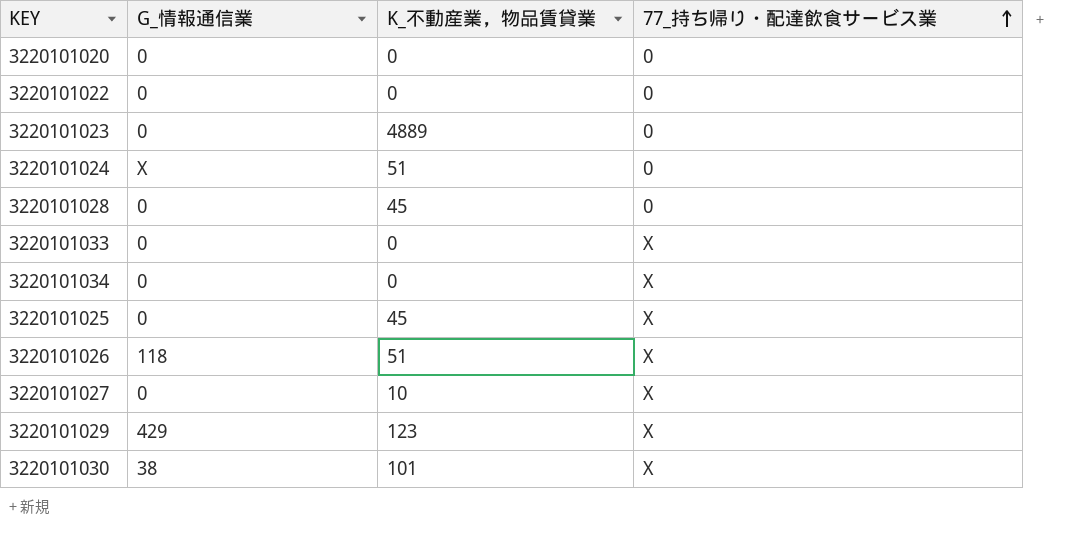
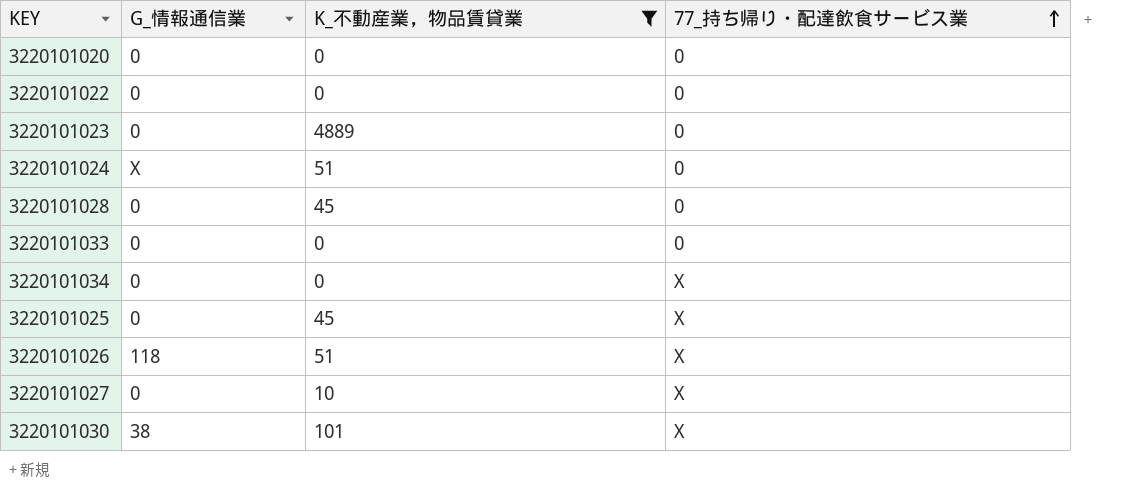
filter: none -> K_不動産業，物品賃貸業 != 123
3220101033 | 77_持ち帰り・配達飲食サービス業: X -> 0

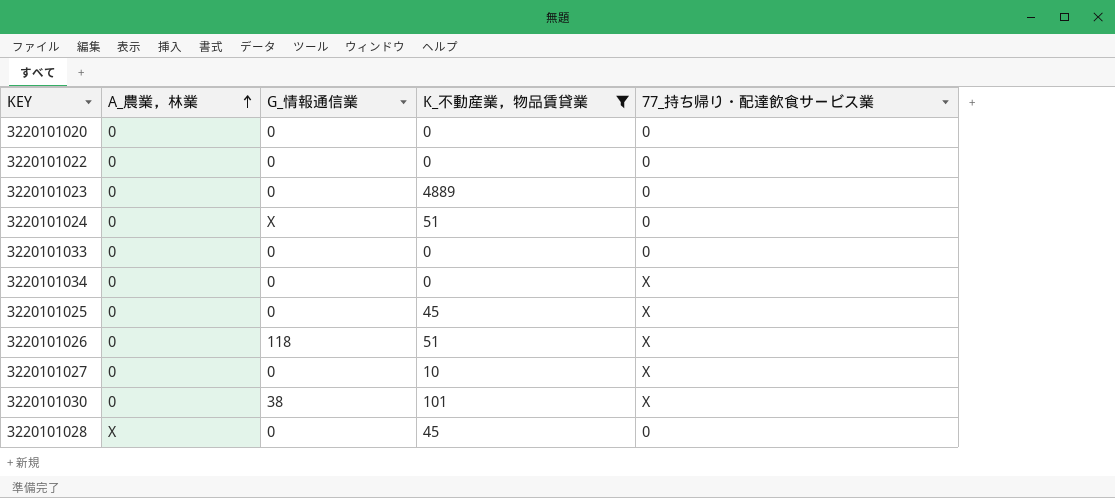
row order: 77_持ち帰り・配達飲食サービス業 ascending -> A_農業，林業 ascending
column A_農業，林業 | position: none -> 2

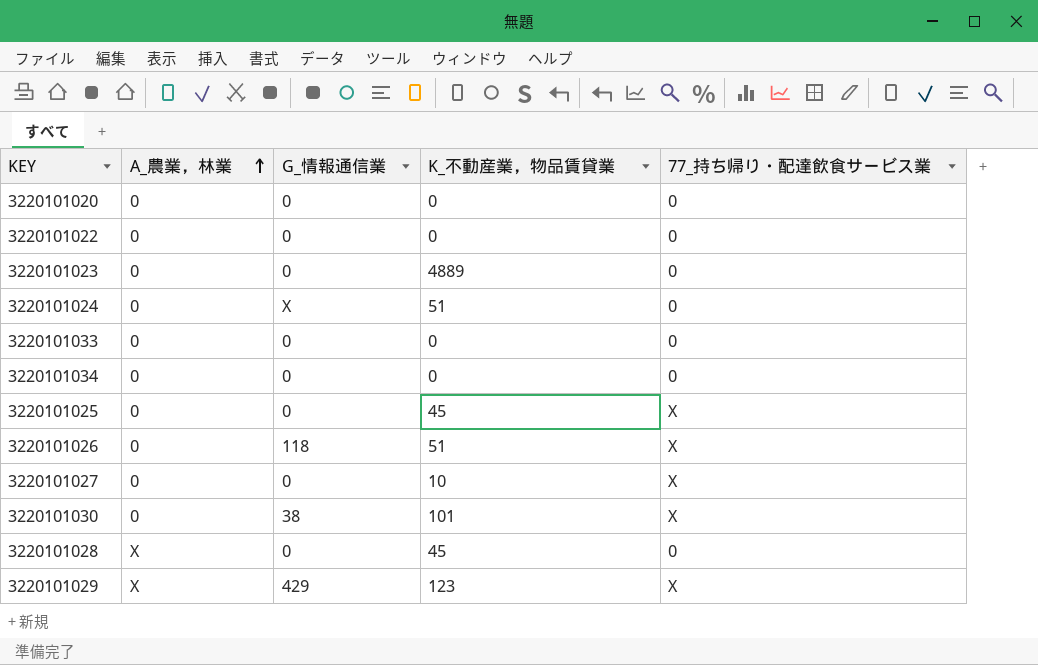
filter: K_不動産業，物品賃貸業 != 123 -> none
3220101034 | 77_持ち帰り・配達飲食サービス業: X -> 0

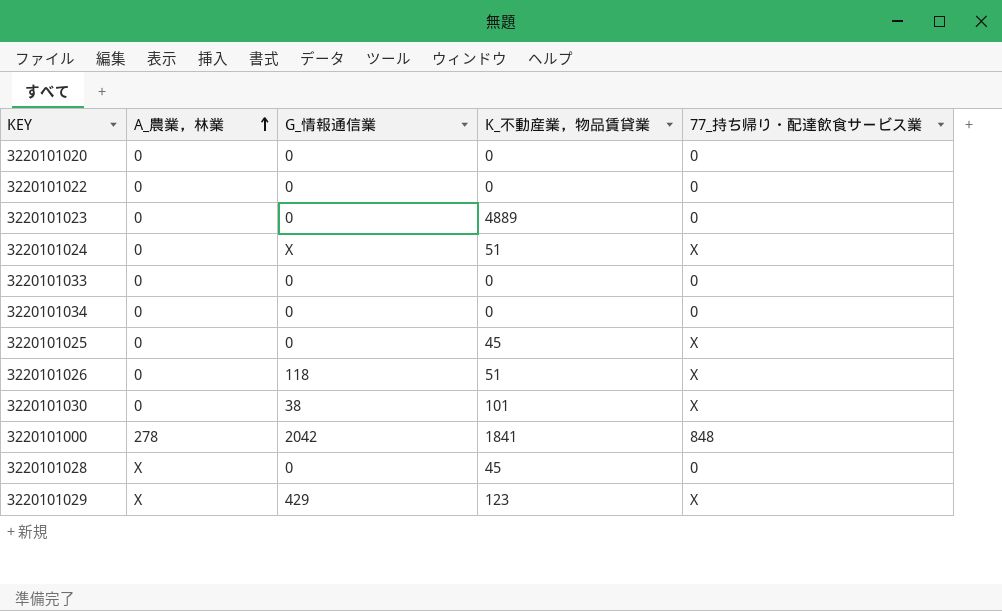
row 3220101027: 0 | 0 | 10 | X -> none
3220101024 | 77_持ち帰り・配達飲食サービス業: 0 -> X
row 3220101000: none -> 278 | 2042 | 1841 | 848

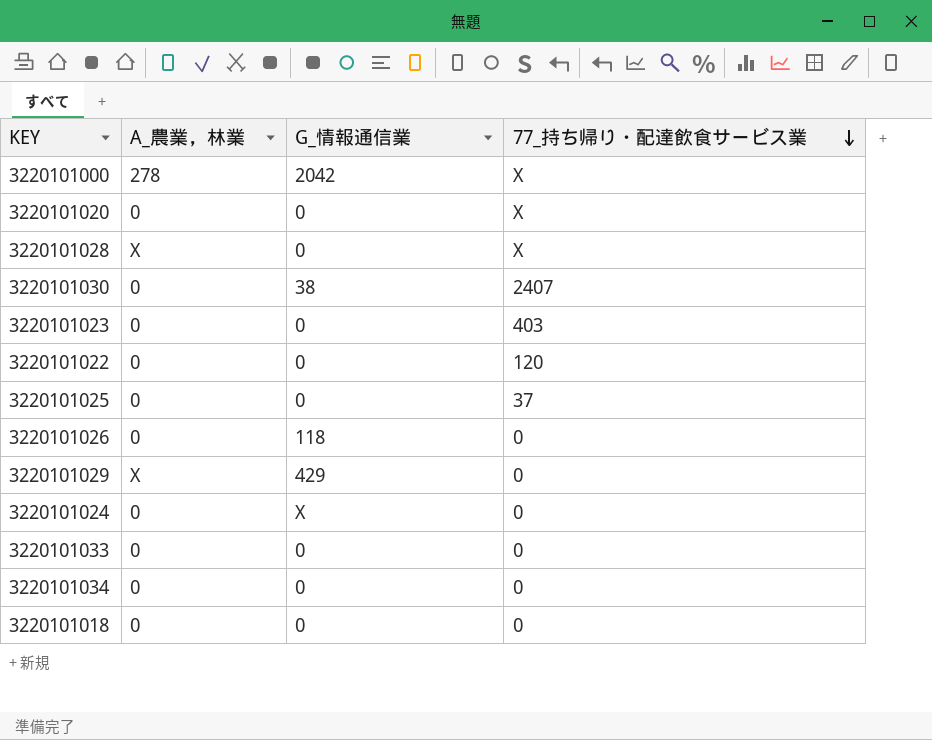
row order: A_農業，林業 ascending -> 77_持ち帰り・配達飲食サービス業 descending
column K_不動産業，物品賃貸業 | position: 4 -> none
3220101000 | 77_持ち帰り・配達飲食サービス業: 848 -> X
3220101020 | 77_持ち帰り・配達飲食サービス業: 0 -> X
3220101028 | 77_持ち帰り・配達飲食サービス業: 0 -> X
3220101030 | 77_持ち帰り・配達飲食サービス業: X -> 2407
3220101023 | 77_持ち帰り・配達飲食サービス業: 0 -> 403
3220101022 | 77_持ち帰り・配達飲食サービス業: 0 -> 120
3220101025 | 77_持ち帰り・配達飲食サービス業: X -> 37
3220101026 | 77_持ち帰り・配達飲食サービス業: X -> 0
3220101029 | 77_持ち帰り・配達飲食サービス業: X -> 0
3220101024 | 77_持ち帰り・配達飲食サービス業: X -> 0
row 3220101018: none -> 0 | 0 | 0

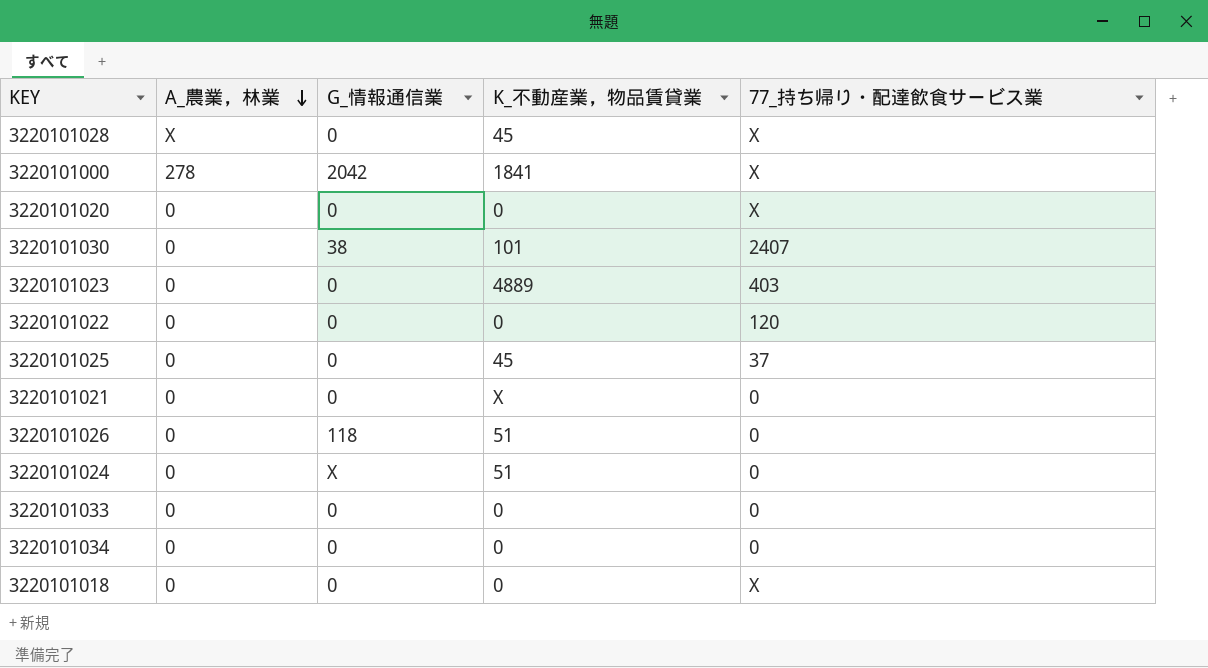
row order: 77_持ち帰り・配達飲食サービス業 descending -> A_農業，林業 descending
column K_不動産業，物品賃貸業 | position: none -> 4
row 3220101029: X | 429 | 0 -> none
row 3220101021: none -> 0 | 0 | X | 0
3220101018 | 77_持ち帰り・配達飲食サービス業: 0 -> X

